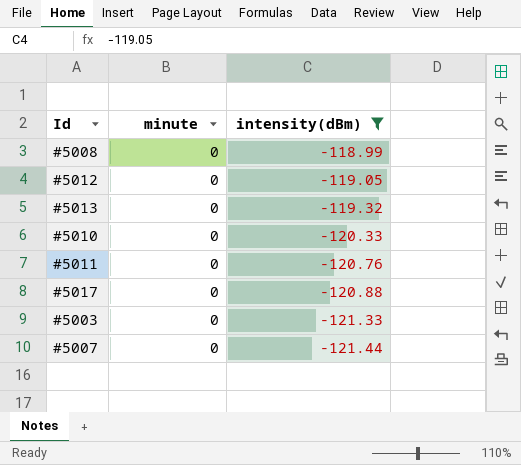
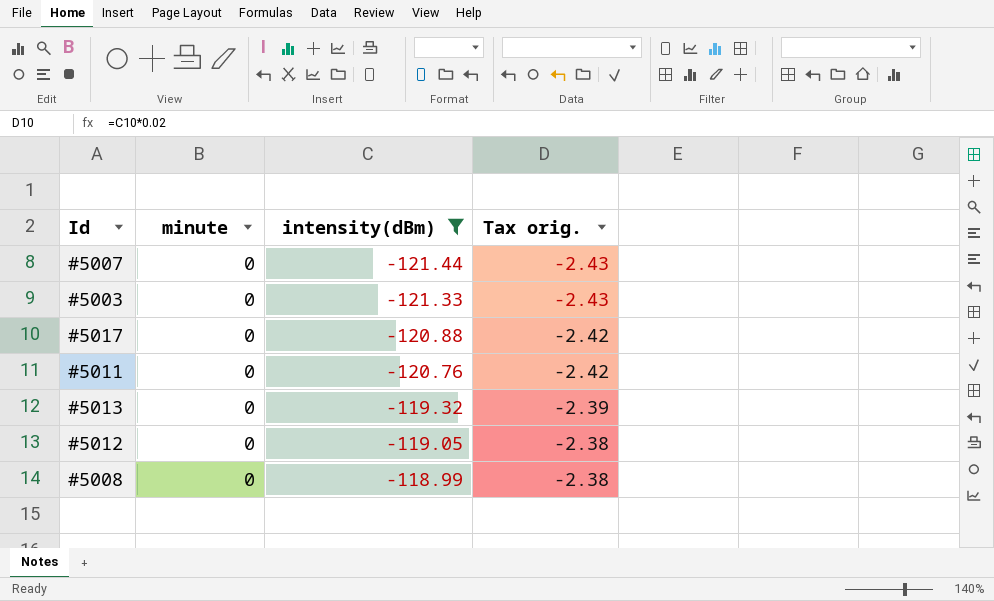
row order: intensity(dBm) descending -> intensity(dBm) ascending
column Tax orig. | formula: none -> [intensity(dBm)] * 0.02
row #5010: 0 | -120.33 -> none

